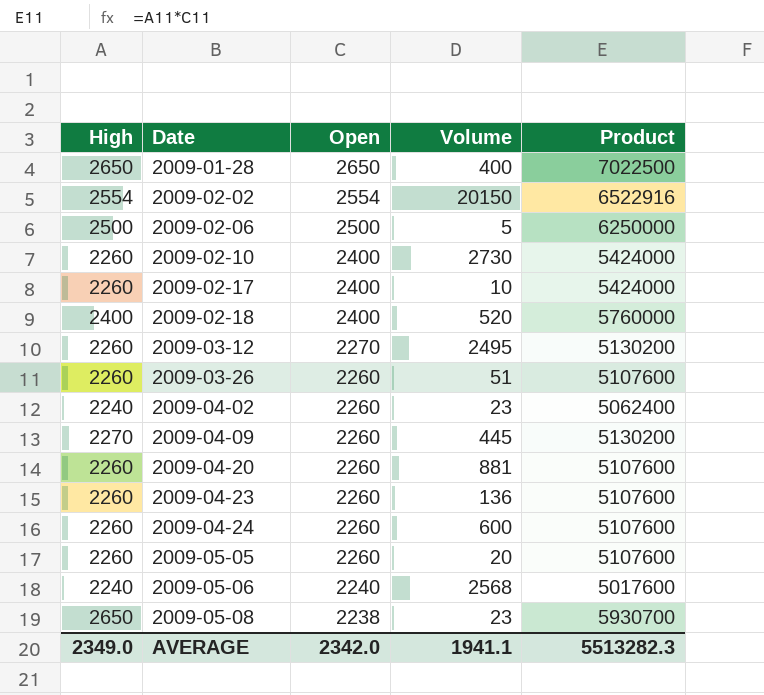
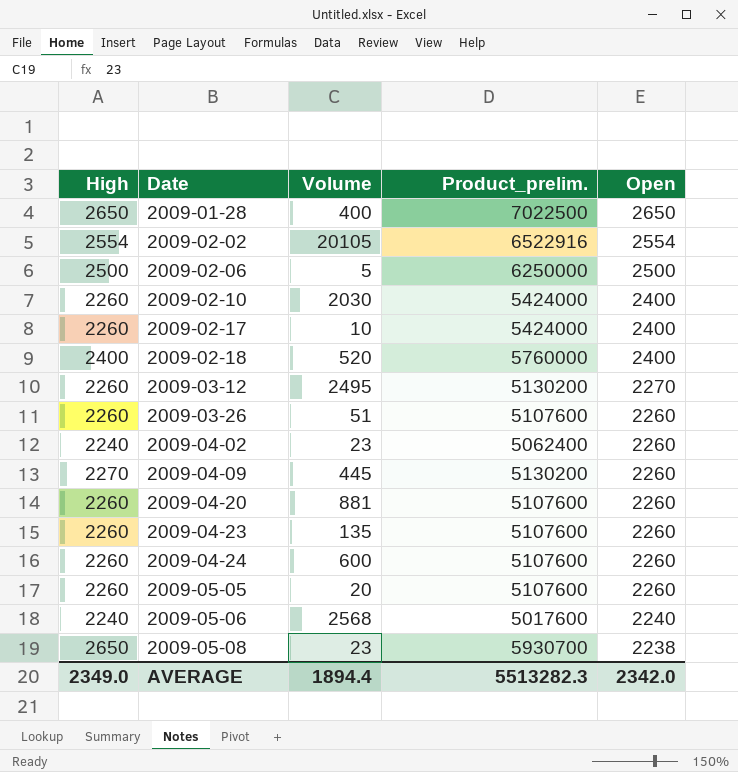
column name: Product -> Product_prelim.
column Open | position: 3 -> 5
2009-02-02 | Volume: 20150 -> 20105
2009-02-10 | Volume: 2730 -> 2030
2009-04-23 | Volume: 136 -> 135
AVERAGE | Volume: 1941.1 -> 1894.4

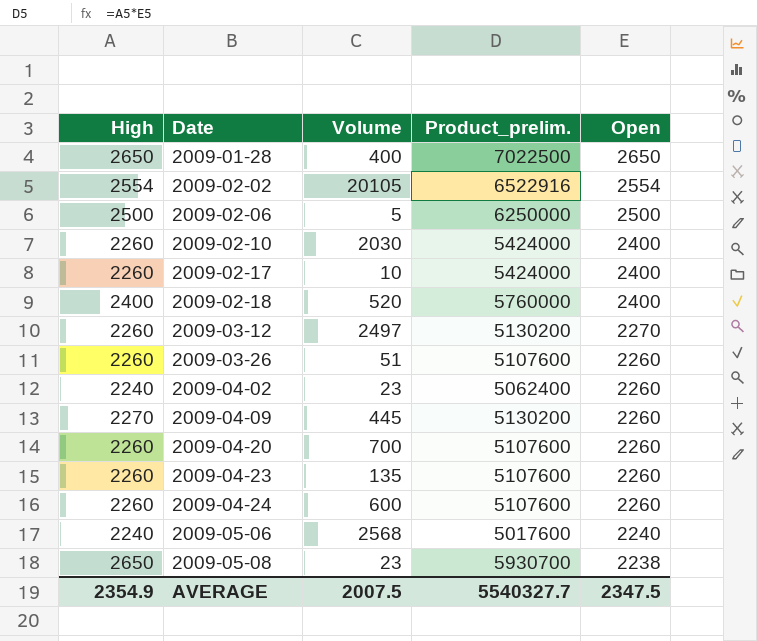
row 2009-05-05: 2260 | 20 | 5107600 | 2260 -> none
2009-03-12 | Volume: 2495 -> 2497
2009-04-20 | Volume: 881 -> 700
AVERAGE | High: 2349.0 -> 2354.9
AVERAGE | Volume: 1894.4 -> 2007.5
AVERAGE | Product_prelim.: 5513282.3 -> 5540327.7
AVERAGE | Open: 2342.0 -> 2347.5

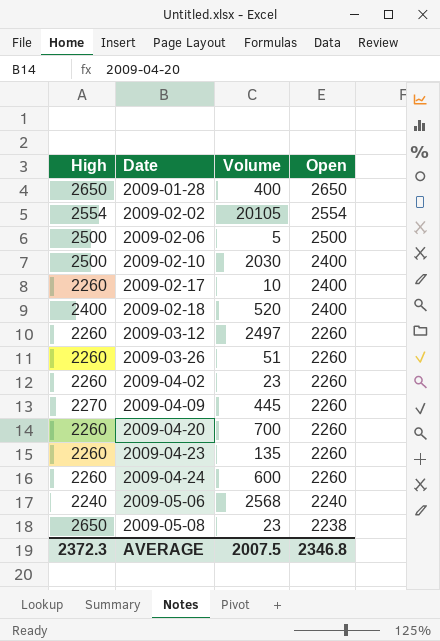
column Product_prelim. | formula: [High] * [Open] -> none
2009-02-10 | High: 2260 -> 2500
2009-03-12 | Open: 2270 -> 2260
2009-04-02 | High: 2240 -> 2260
AVERAGE | High: 2354.9 -> 2372.3
AVERAGE | Open: 2347.5 -> 2346.8

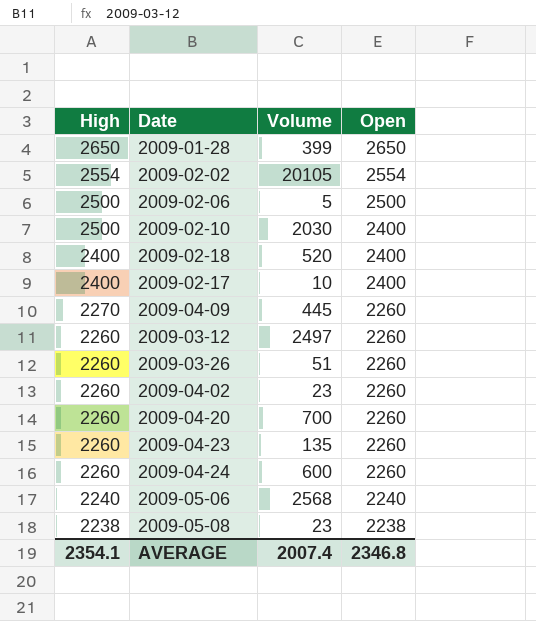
row order: Date ascending -> High descending
2009-01-28 | Volume: 400 -> 399
2009-02-17 | High: 2260 -> 2400
2009-05-08 | High: 2650 -> 2238
AVERAGE | High: 2372.3 -> 2354.1
AVERAGE | Volume: 2007.5 -> 2007.4

